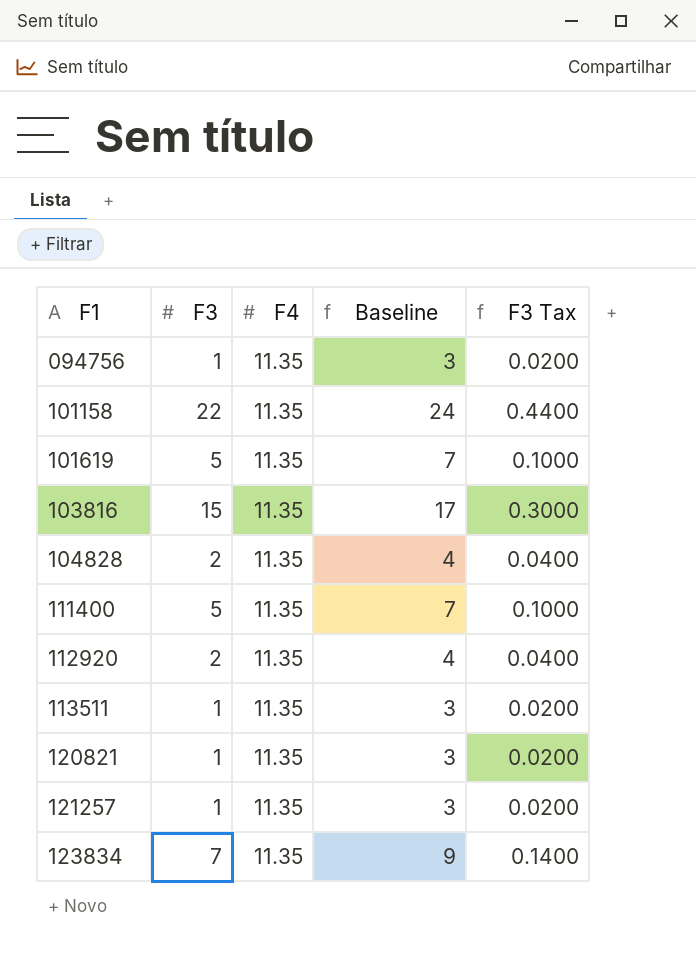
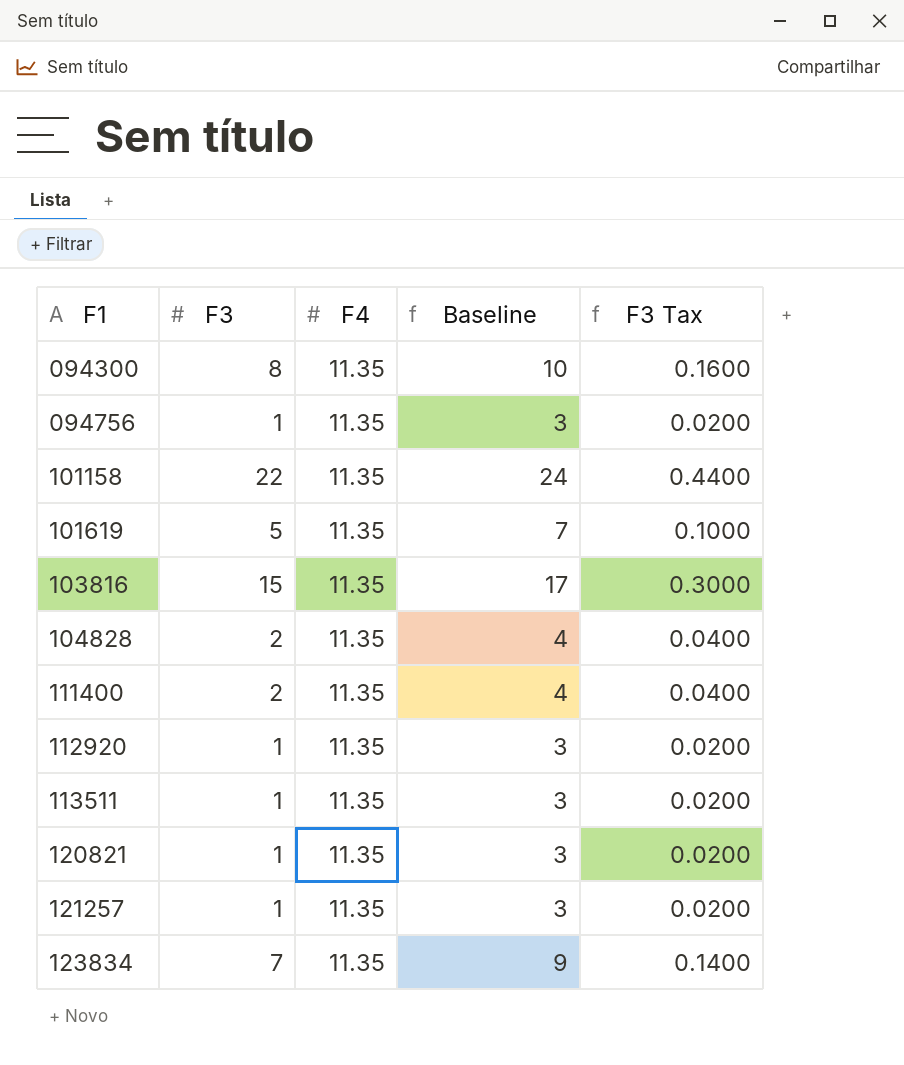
row 094300: none -> 8 | 11.35 | 10 | 0.1600
111400 | F3: 5 -> 2
111400 | Baseline: 7 -> 4
111400 | F3 Tax: 0.1000 -> 0.0400
112920 | F3: 2 -> 1
112920 | Baseline: 4 -> 3
112920 | F3 Tax: 0.0400 -> 0.0200

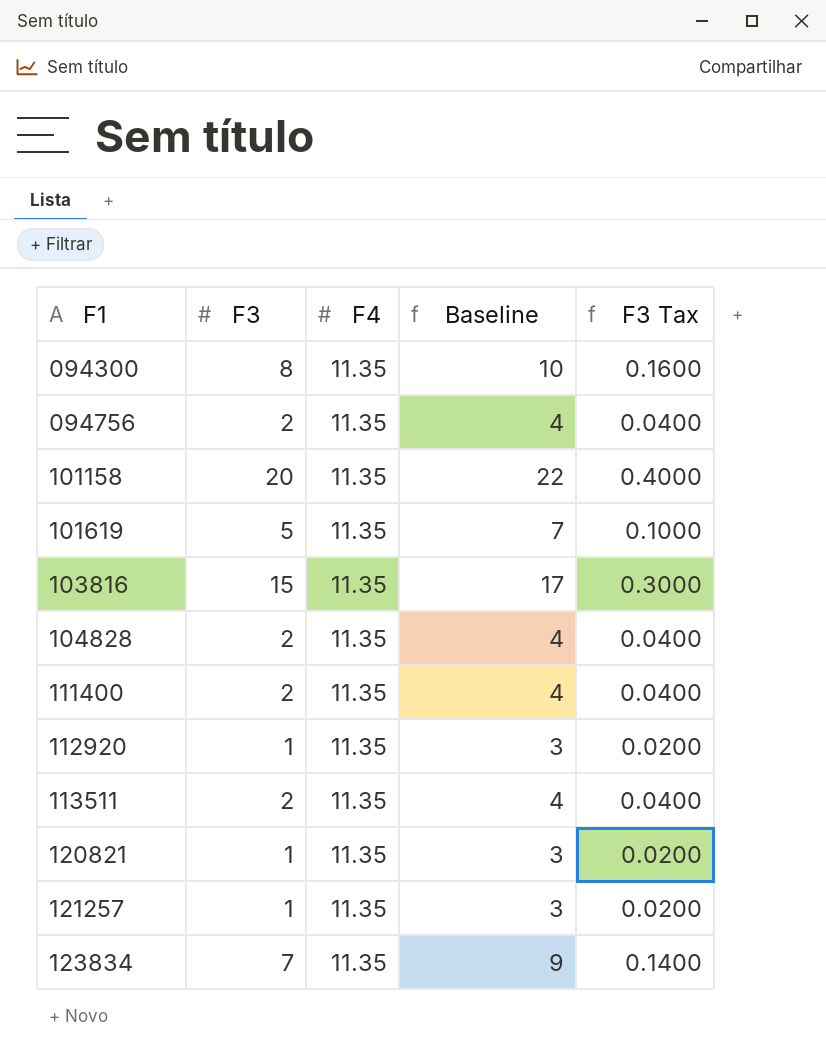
094756 | F3: 1 -> 2
094756 | Baseline: 3 -> 4
094756 | F3 Tax: 0.0200 -> 0.0400
101158 | F3: 22 -> 20
101158 | Baseline: 24 -> 22
101158 | F3 Tax: 0.4400 -> 0.4000
113511 | F3: 1 -> 2
113511 | Baseline: 3 -> 4
113511 | F3 Tax: 0.0200 -> 0.0400

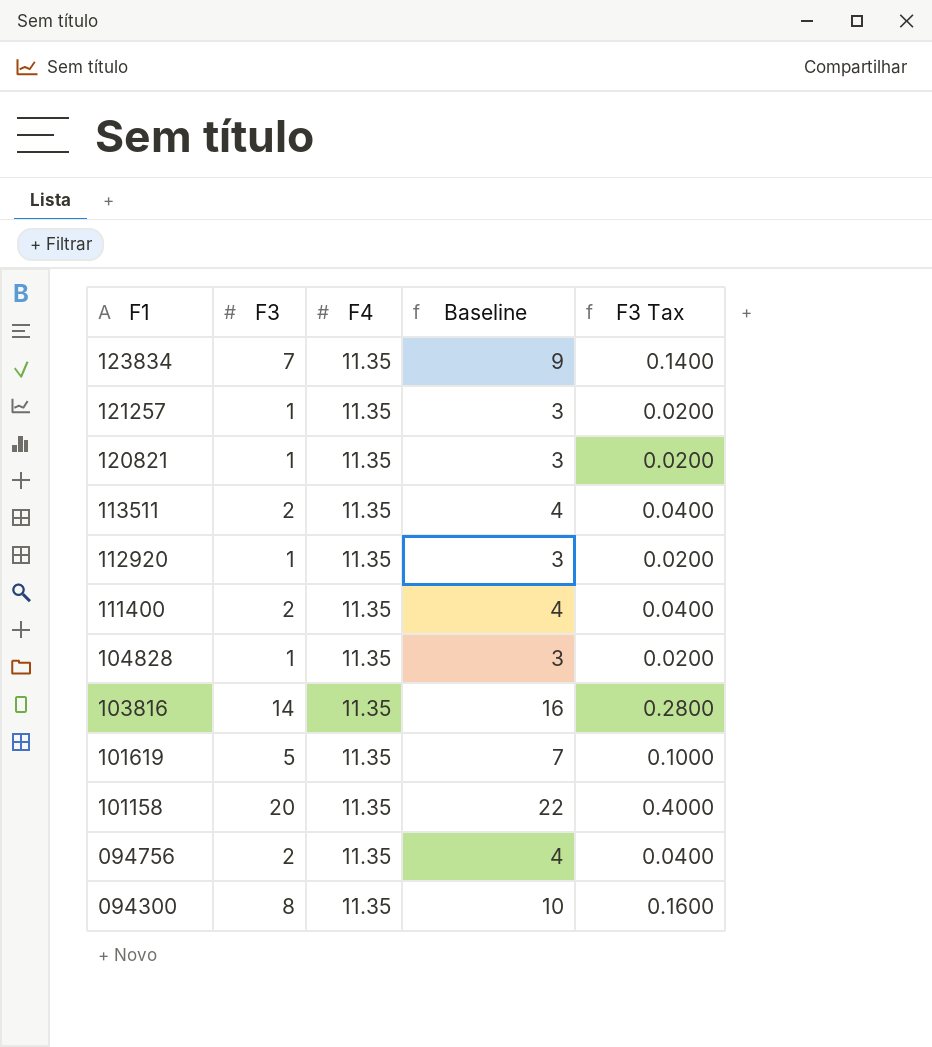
row order: F1 ascending -> F1 descending
104828 | F3: 2 -> 1
104828 | Baseline: 4 -> 3
104828 | F3 Tax: 0.0400 -> 0.0200
103816 | F3: 15 -> 14
103816 | Baseline: 17 -> 16
103816 | F3 Tax: 0.3000 -> 0.2800

